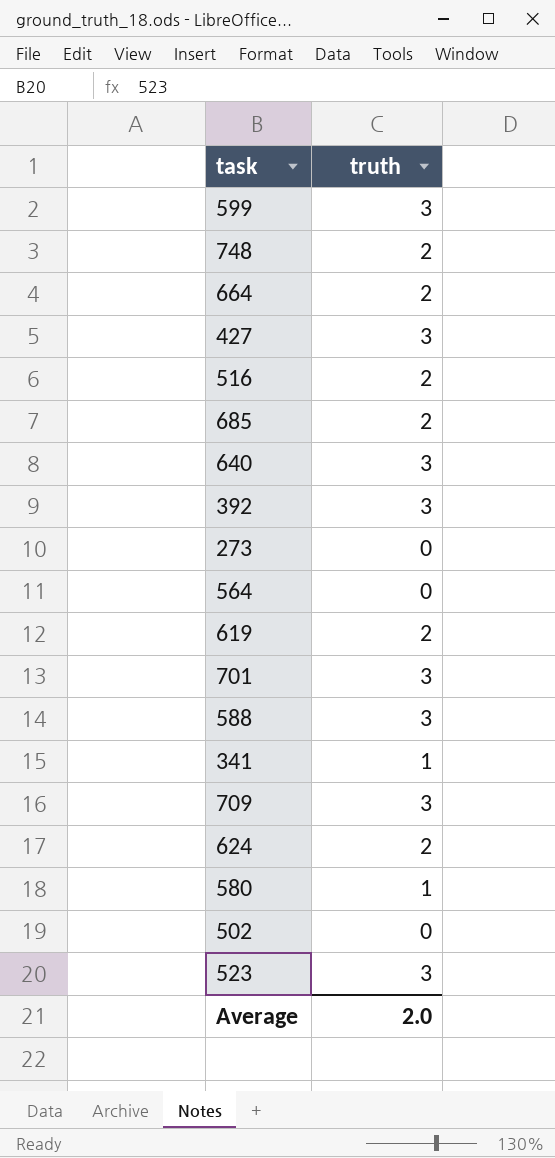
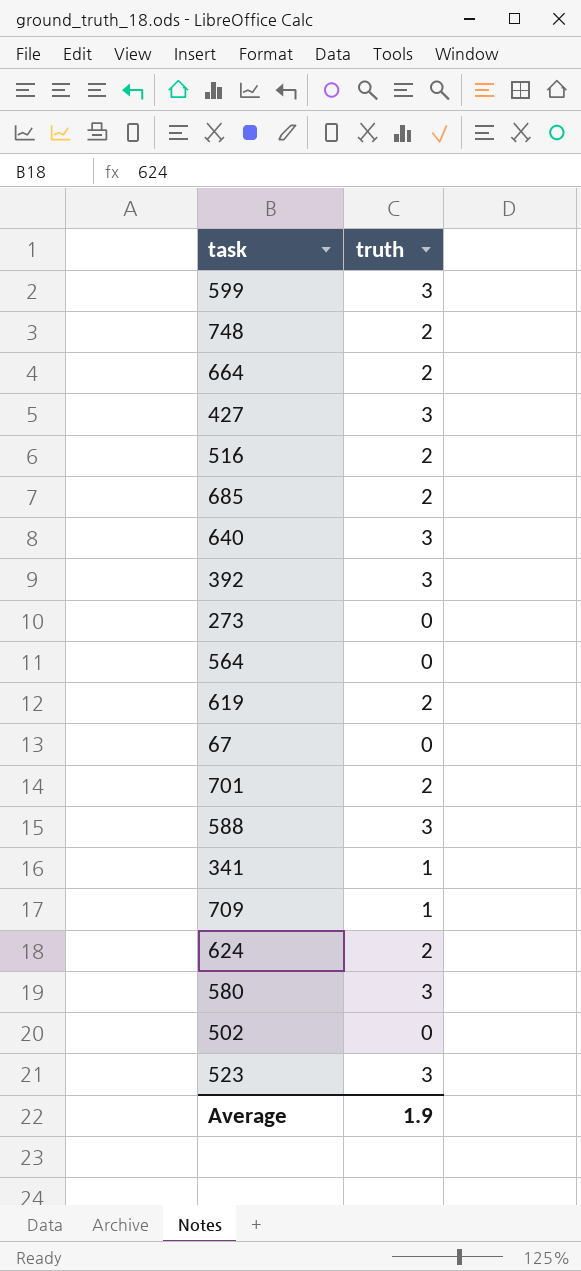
row 67: none -> 0
701 | truth: 3 -> 2
709 | truth: 3 -> 1
580 | truth: 1 -> 3
Average | truth: 2.0 -> 1.9

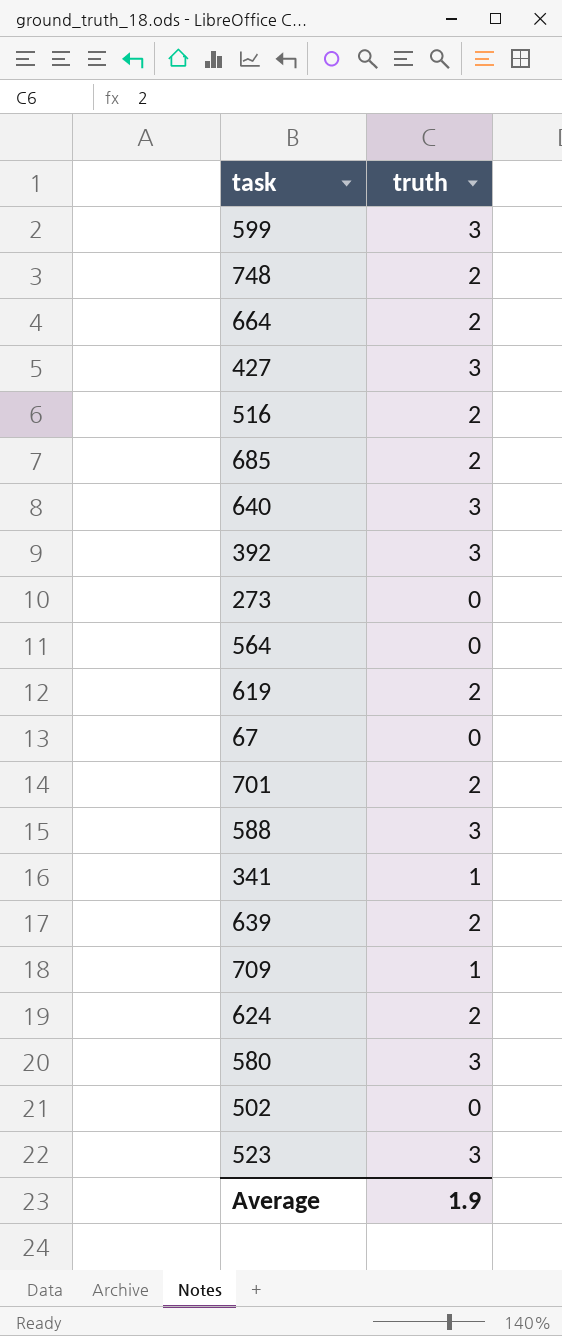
row 639: none -> 2

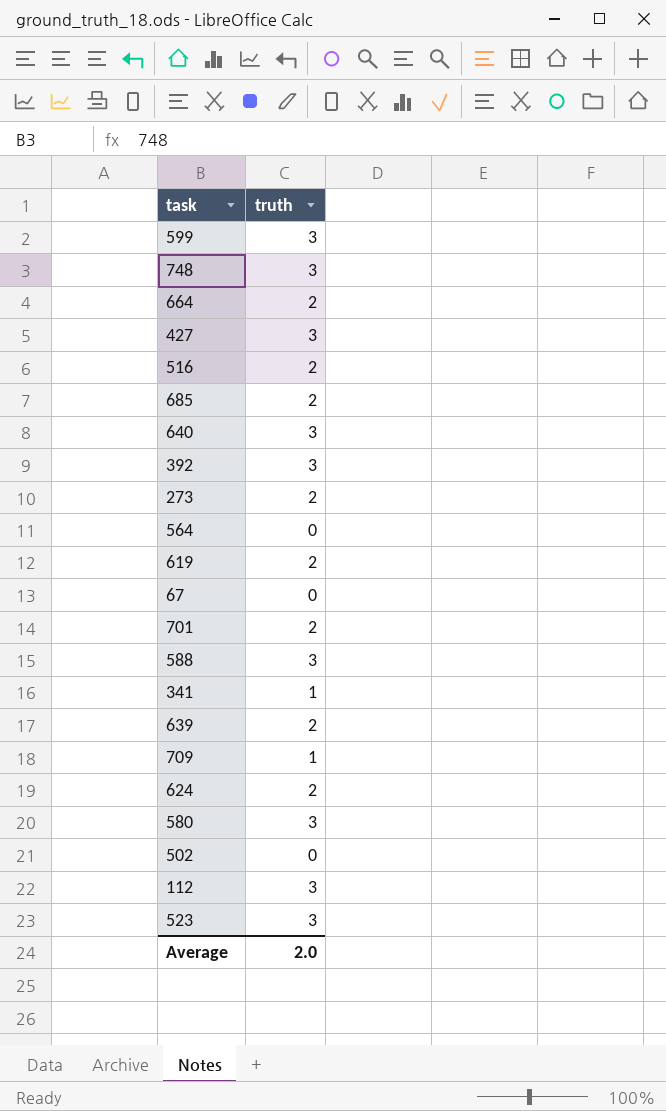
748 | truth: 2 -> 3
273 | truth: 0 -> 2
row 112: none -> 3
Average | truth: 1.9 -> 2.0

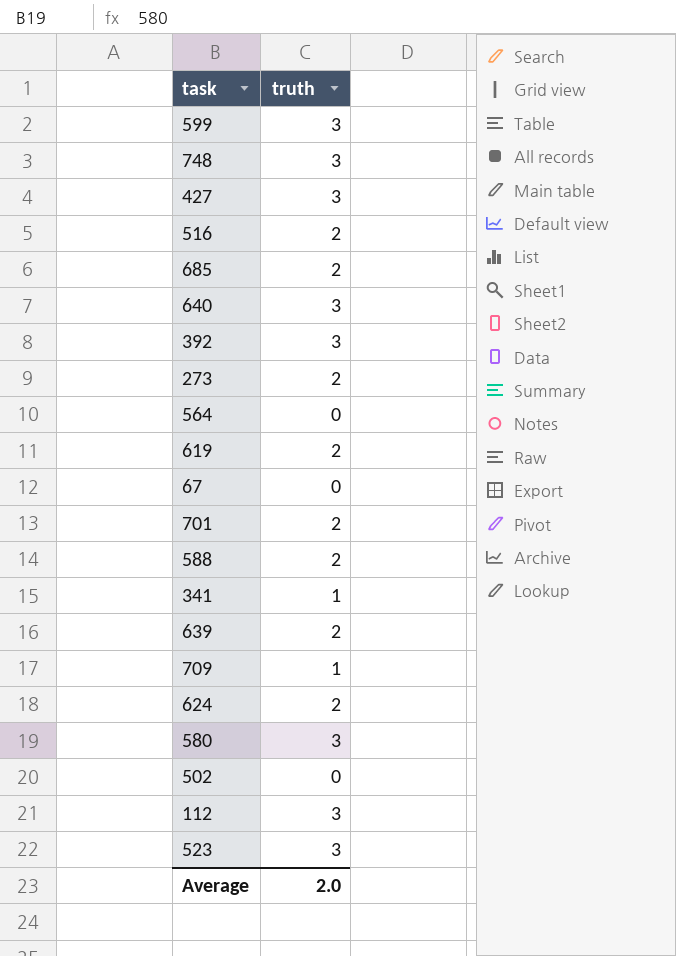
row 664: 2 -> none
588 | truth: 3 -> 2

